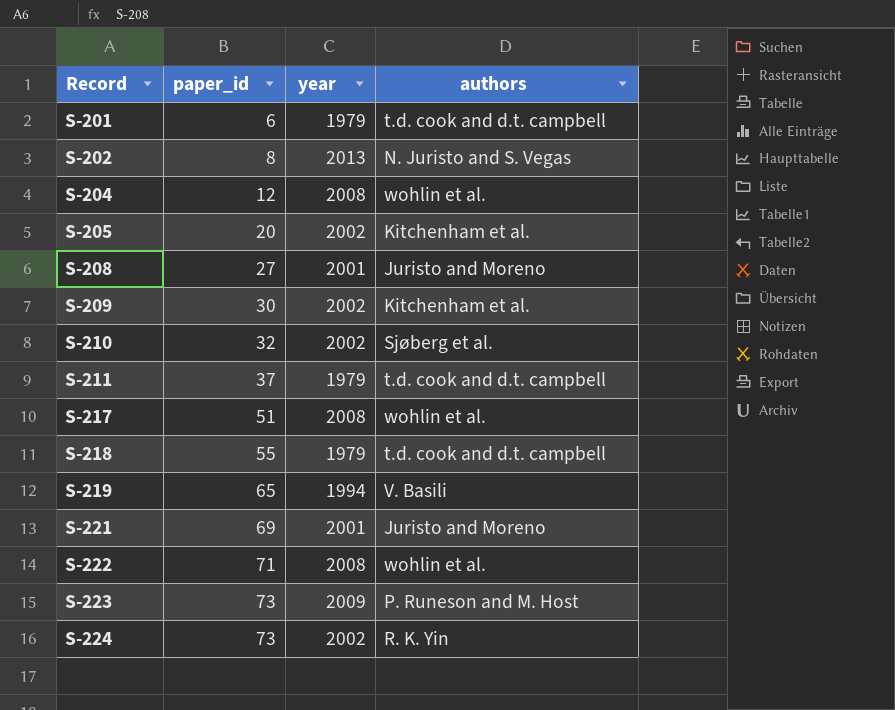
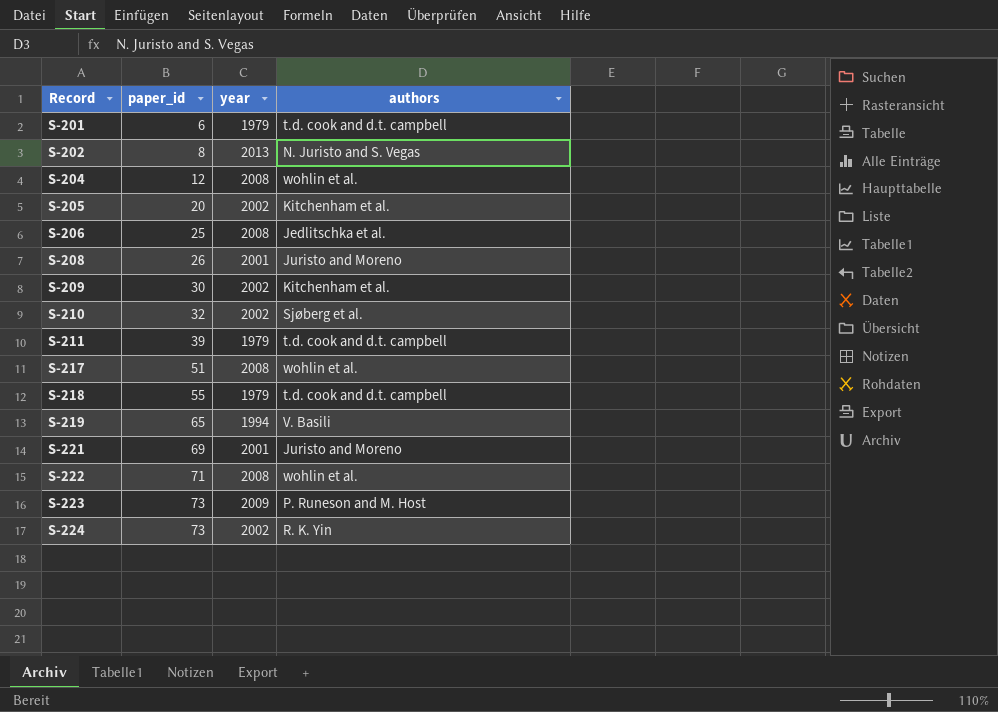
row S-206: none -> 25 | 2008 | Jedlitschka et al.
S-208 | paper_id: 27 -> 26
S-211 | paper_id: 37 -> 39

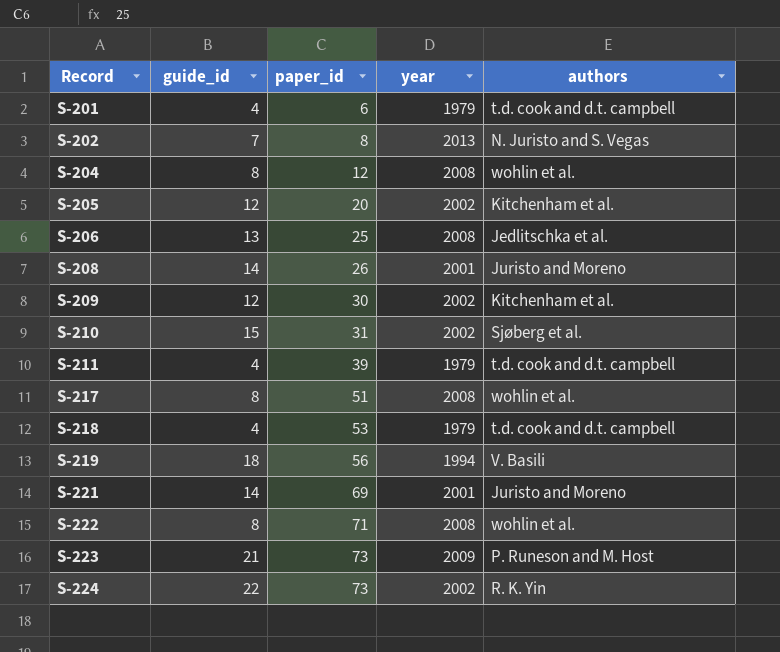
column guide_id | position: none -> 2
S-210 | paper_id: 32 -> 31
S-218 | paper_id: 55 -> 53
S-219 | paper_id: 65 -> 56

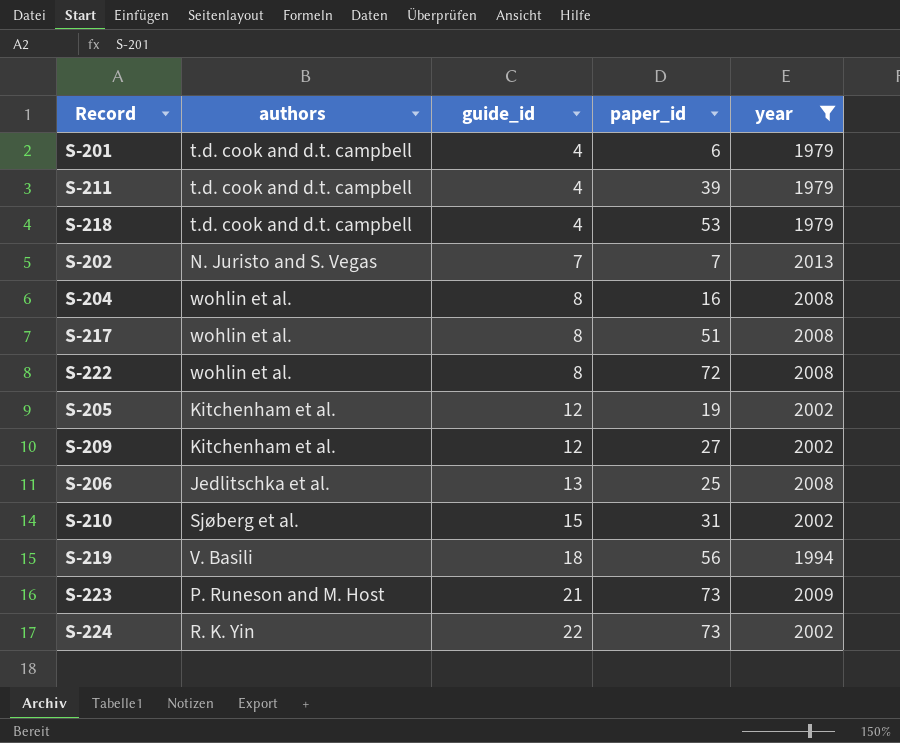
filter: none -> year != 2001
row order: Record ascending -> guide_id ascending
column authors | position: 5 -> 2
S-202 | paper_id: 8 -> 7
S-204 | paper_id: 12 -> 16
S-222 | paper_id: 71 -> 72
S-205 | paper_id: 20 -> 19
S-209 | paper_id: 30 -> 27

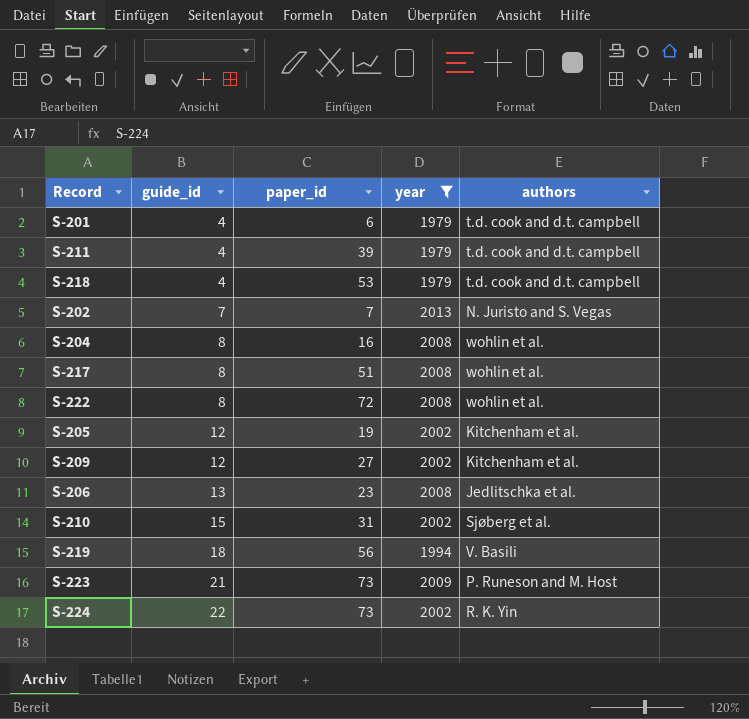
column authors | position: 2 -> 5
S-206 | paper_id: 25 -> 23

